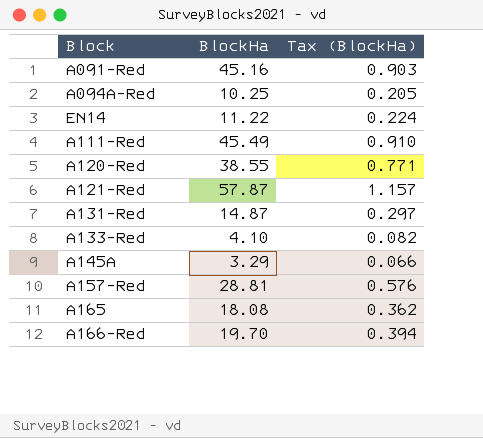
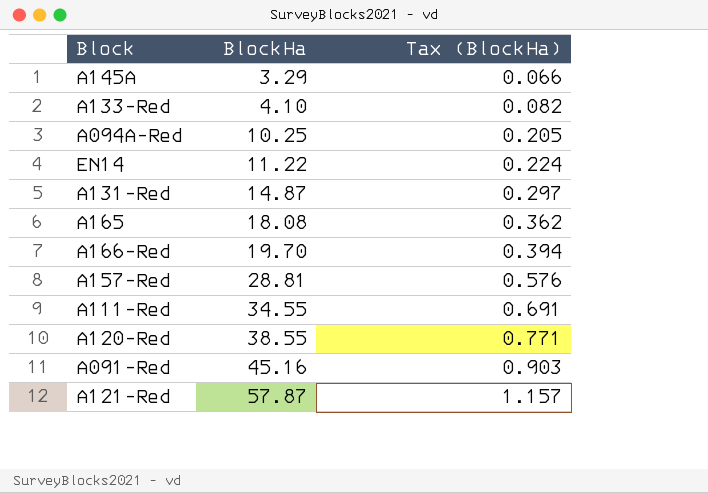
row order: none -> BlockHa ascending
A111-Red | BlockHa: 45.49 -> 34.55
A111-Red | Tax (BlockHa): 0.910 -> 0.691

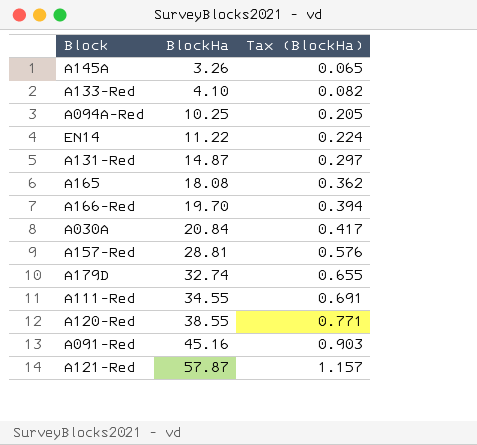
A145A | BlockHa: 3.29 -> 3.26
A145A | Tax (BlockHa): 0.066 -> 0.065
row A030A: none -> 20.84 | 0.417
row A179D: none -> 32.74 | 0.655

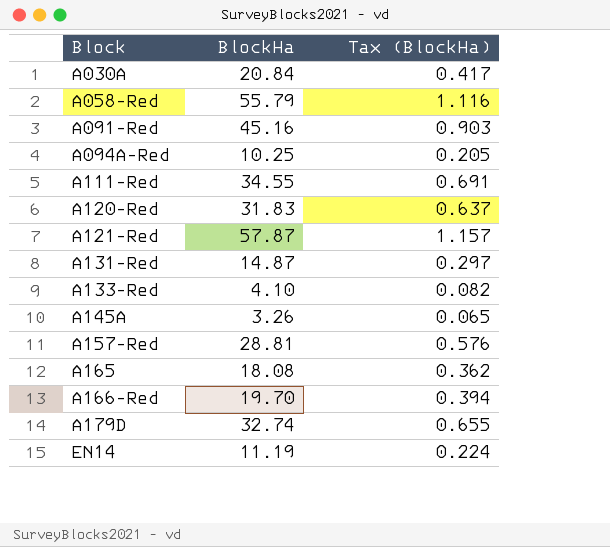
row order: BlockHa ascending -> Block ascending
row A058-Red: none -> 55.79 | 1.116
A120-Red | BlockHa: 38.55 -> 31.83
A120-Red | Tax (BlockHa): 0.771 -> 0.637
EN14 | BlockHa: 11.22 -> 11.19

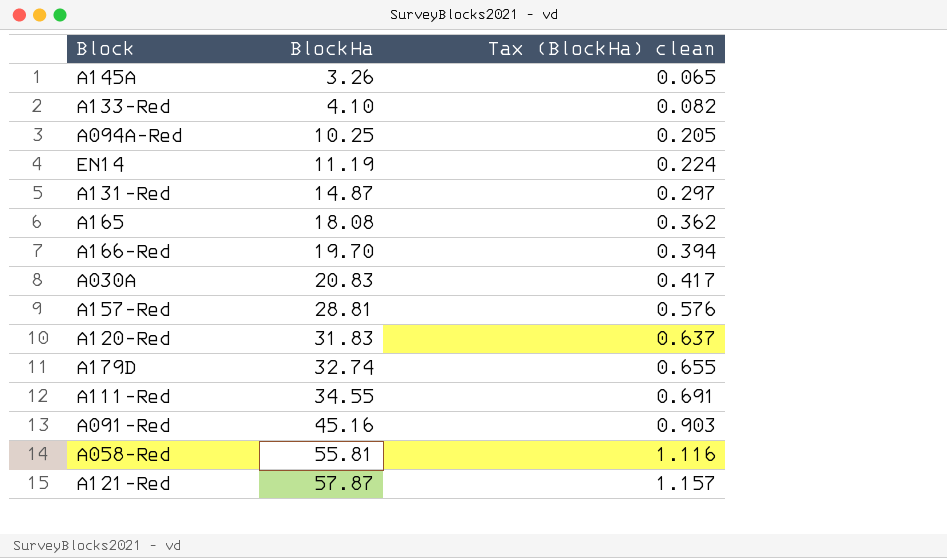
row order: Block ascending -> BlockHa ascending
column name: Tax (BlockHa) -> Tax (BlockHa) clean
A030A | BlockHa: 20.84 -> 20.83
A058-Red | BlockHa: 55.79 -> 55.81

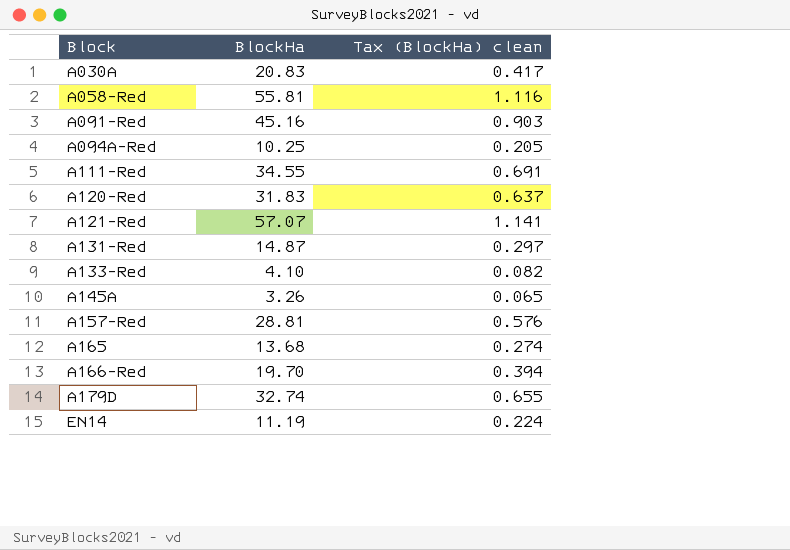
row order: BlockHa ascending -> Block ascending
A121-Red | BlockHa: 57.87 -> 57.07
A121-Red | Tax (BlockHa) clean: 1.157 -> 1.141
A165 | BlockHa: 18.08 -> 13.68
A165 | Tax (BlockHa) clean: 0.362 -> 0.274

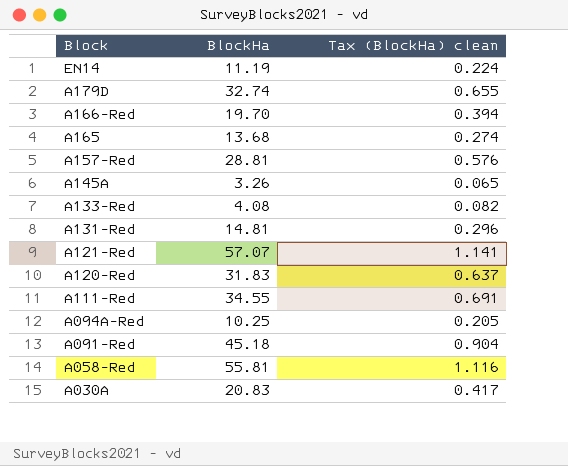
row order: Block ascending -> Block descending
A133-Red | BlockHa: 4.10 -> 4.08
A131-Red | BlockHa: 14.87 -> 14.81
A131-Red | Tax (BlockHa) clean: 0.297 -> 0.296
A091-Red | BlockHa: 45.16 -> 45.18
A091-Red | Tax (BlockHa) clean: 0.903 -> 0.904

